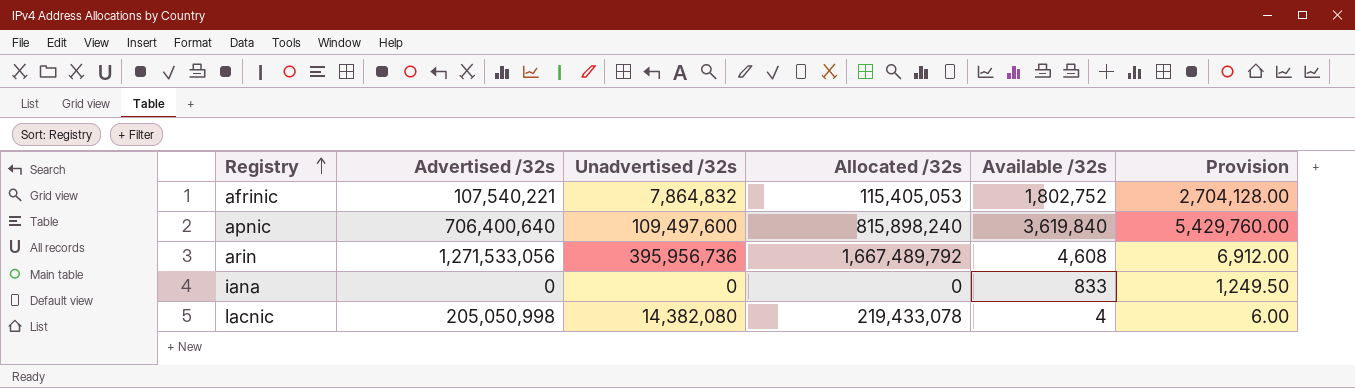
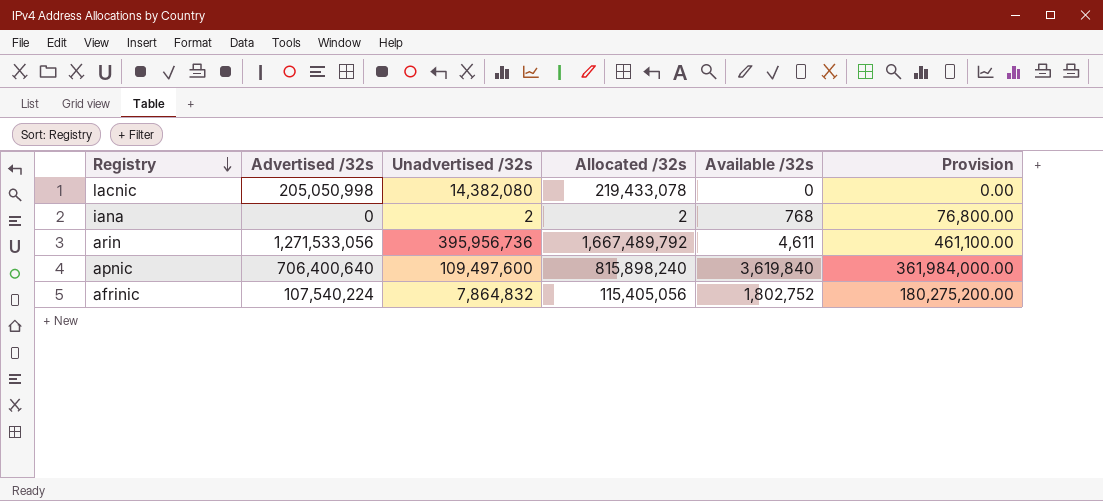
row order: Registry ascending -> Registry descending
column Provision | formula: [Available /32s] * 1.5 -> [Available /32s] * 100
lacnic | Available /32s: 4 -> 0
iana | Unadvertised /32s: 0 -> 2
iana | Allocated /32s: 0 -> 2
iana | Available /32s: 833 -> 768
arin | Available /32s: 4,608 -> 4,611
afrinic | Advertised /32s: 107,540,221 -> 107,540,224
afrinic | Allocated /32s: 115,405,053 -> 115,405,056

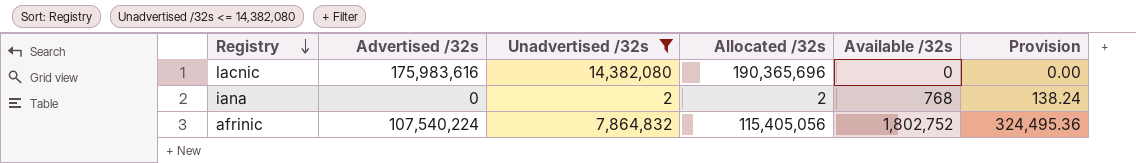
filter: none -> Unadvertised /32s <= 14,382,080
column Provision | formula: [Available /32s] * 100 -> [Available /32s] * 0.18
lacnic | Advertised /32s: 205,050,998 -> 175,983,616
lacnic | Allocated /32s: 219,433,078 -> 190,365,696

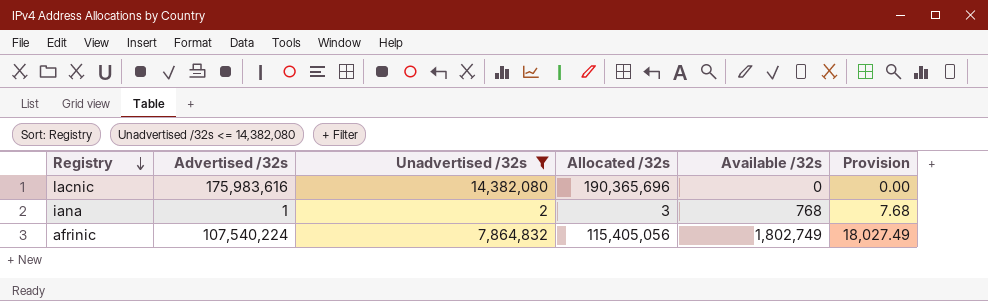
column Provision | formula: [Available /32s] * 0.18 -> [Available /32s] * 0.01
iana | Advertised /32s: 0 -> 1
iana | Allocated /32s: 2 -> 3
afrinic | Available /32s: 1,802,752 -> 1,802,749

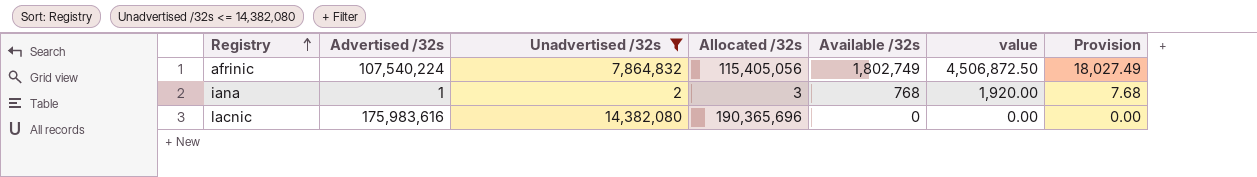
row order: Registry descending -> Registry ascending
column value | formula: none -> [Available /32s] * 2.5

